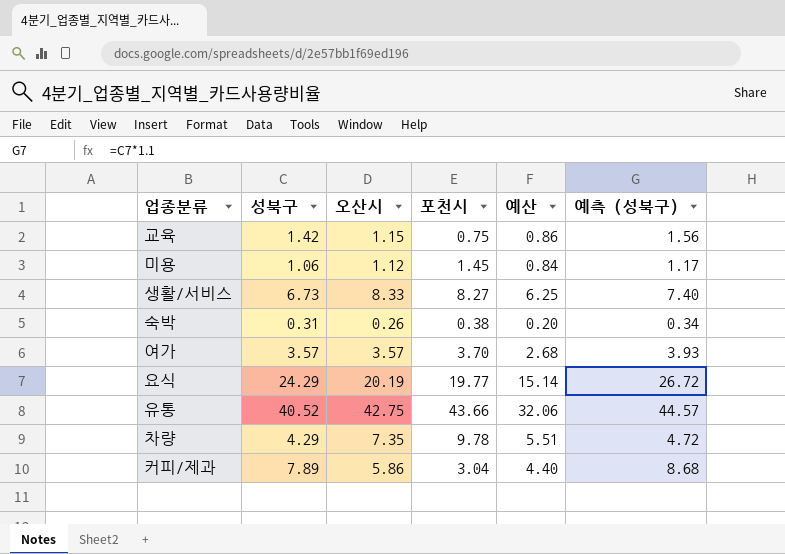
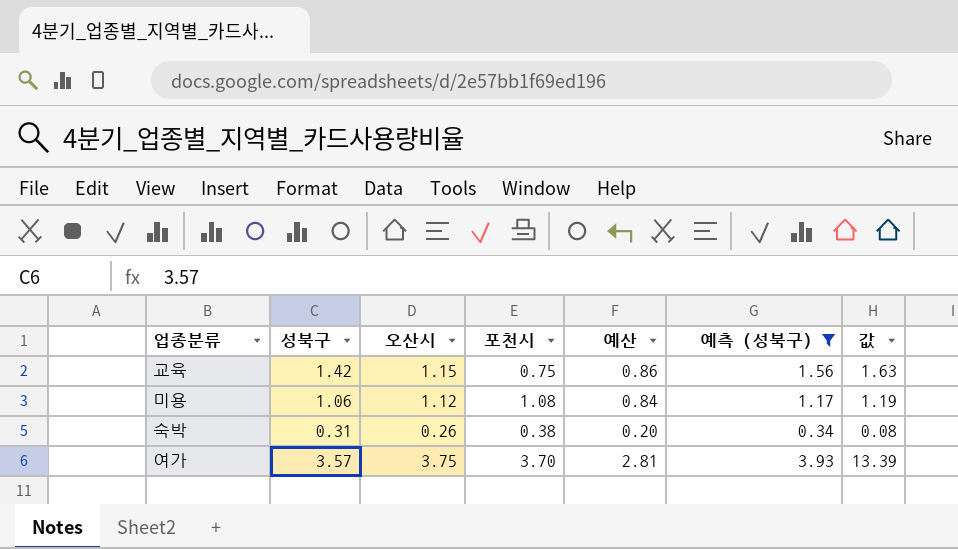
filter: none -> 예측 (성북구) <= 3.93
column 값 | formula: none -> [성북구] * [오산시]
미용 | 포천시: 1.45 -> 1.08
여가 | 오산시: 3.57 -> 3.75
여가 | 예산: 2.68 -> 2.81

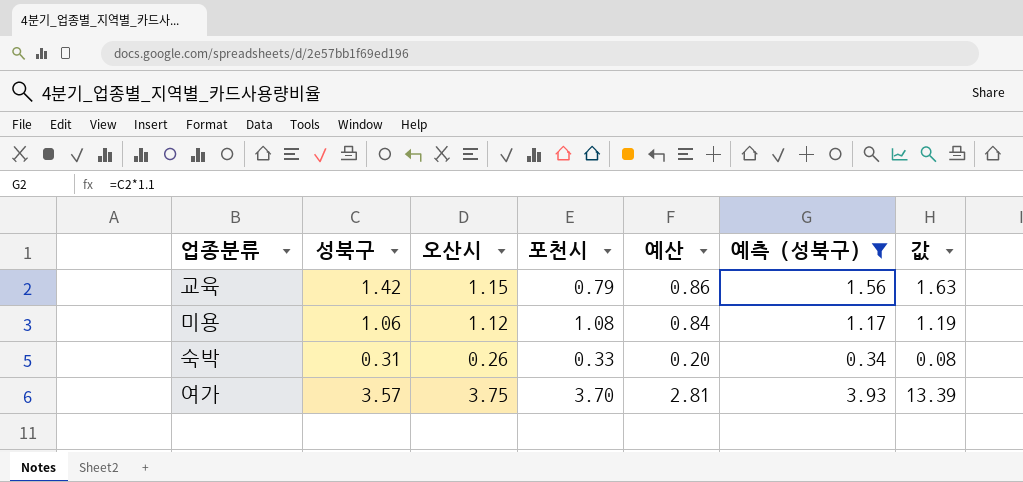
교육 | 포천시: 0.75 -> 0.79
숙박 | 포천시: 0.38 -> 0.33

